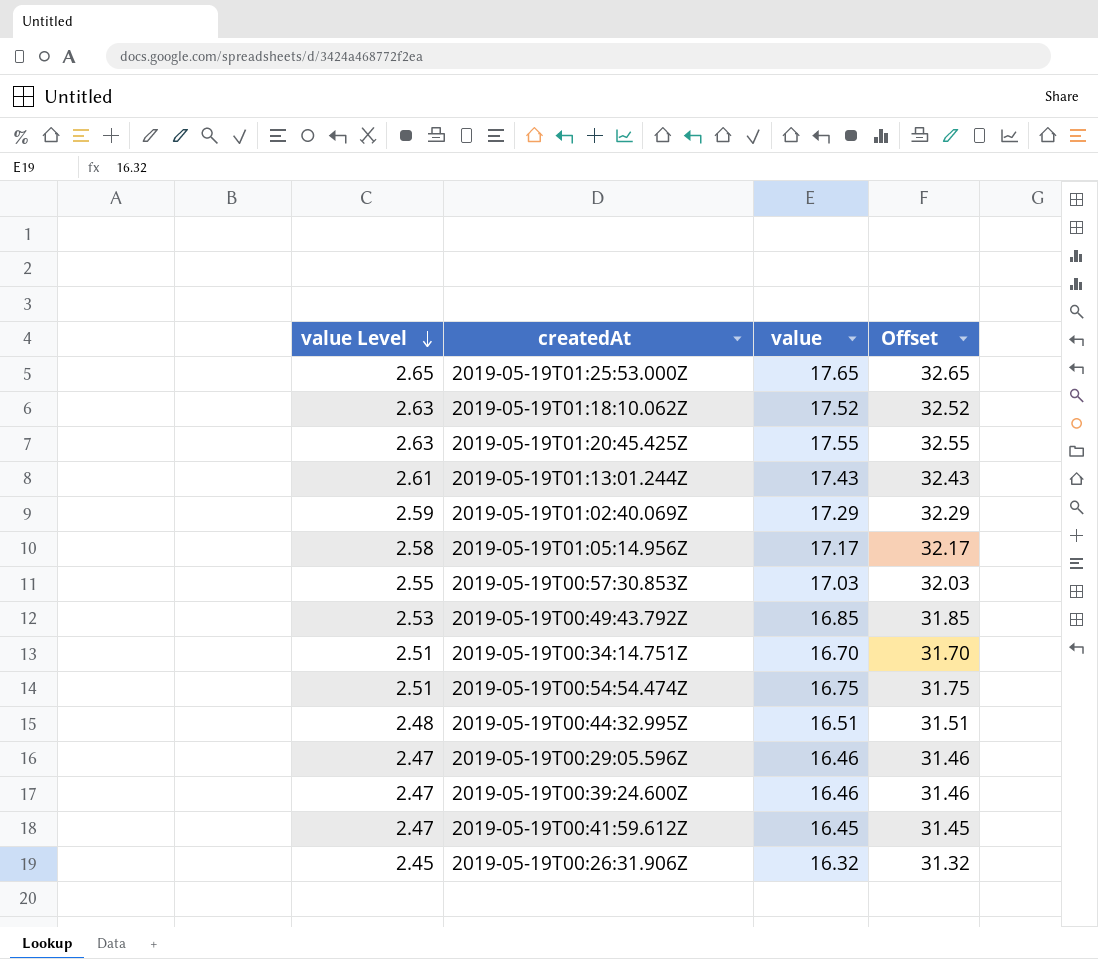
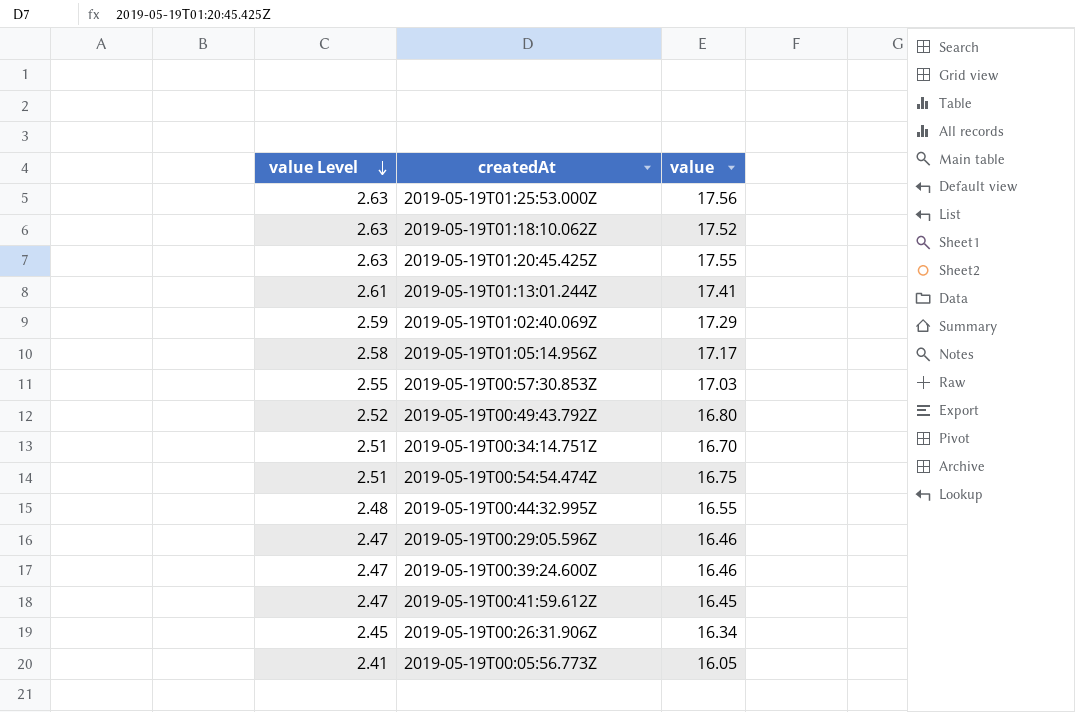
column Offset | formula: [value] + 15 -> none
2019-05-19T01:25:53.000Z | value Level: 2.65 -> 2.63
2019-05-19T01:25:53.000Z | value: 17.65 -> 17.56
2019-05-19T01:13:01.244Z | value: 17.43 -> 17.41
2019-05-19T00:49:43.792Z | value Level: 2.53 -> 2.52
2019-05-19T00:49:43.792Z | value: 16.85 -> 16.80
2019-05-19T00:44:32.995Z | value: 16.51 -> 16.55
2019-05-19T00:26:31.906Z | value: 16.32 -> 16.34
row 2019-05-19T00:05:56.773Z: none -> 2.41 | 16.05

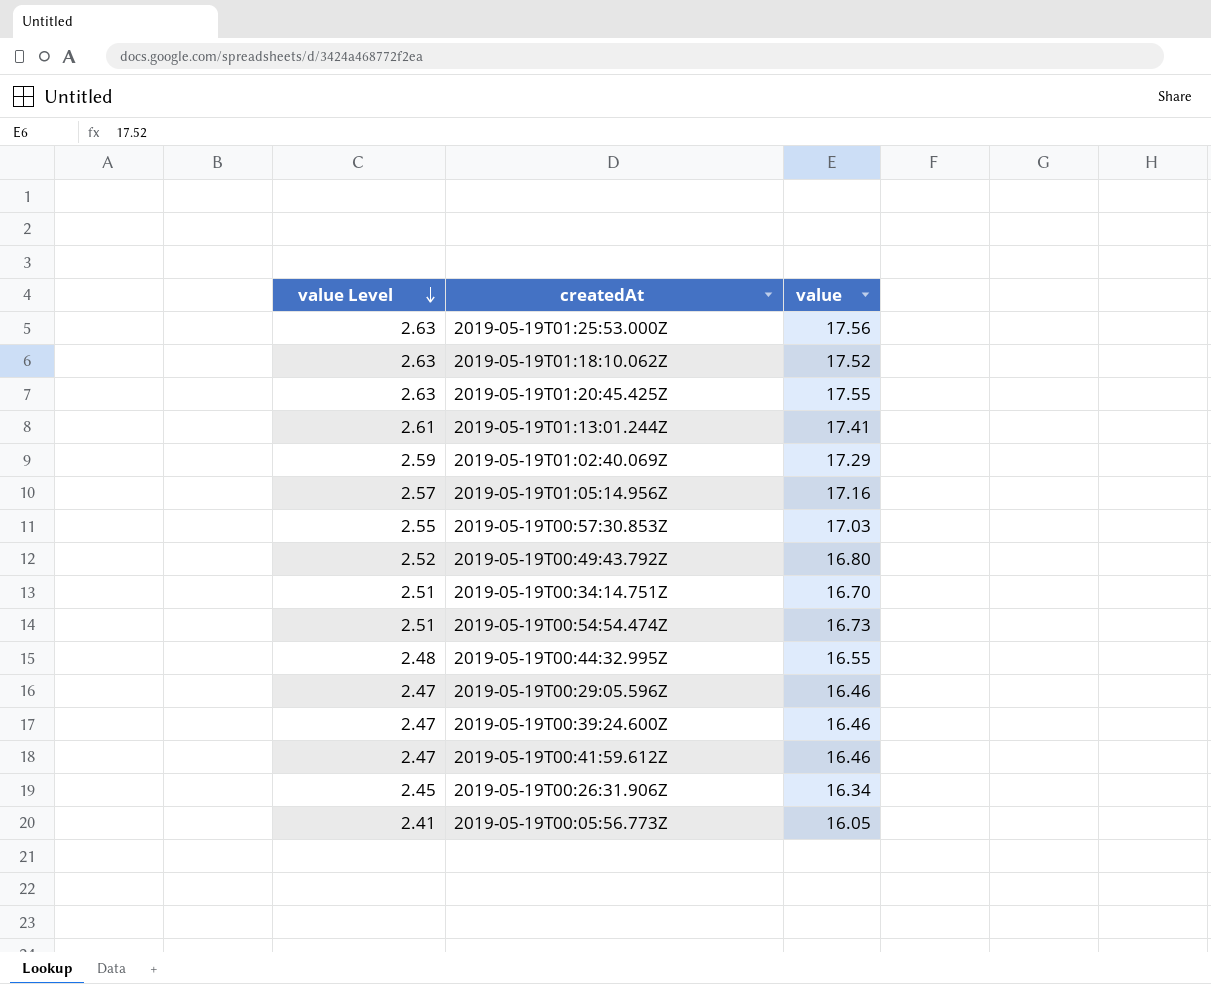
2019-05-19T01:05:14.956Z | value Level: 2.58 -> 2.57
2019-05-19T01:05:14.956Z | value: 17.17 -> 17.16
2019-05-19T00:54:54.474Z | value: 16.75 -> 16.73
2019-05-19T00:41:59.612Z | value: 16.45 -> 16.46

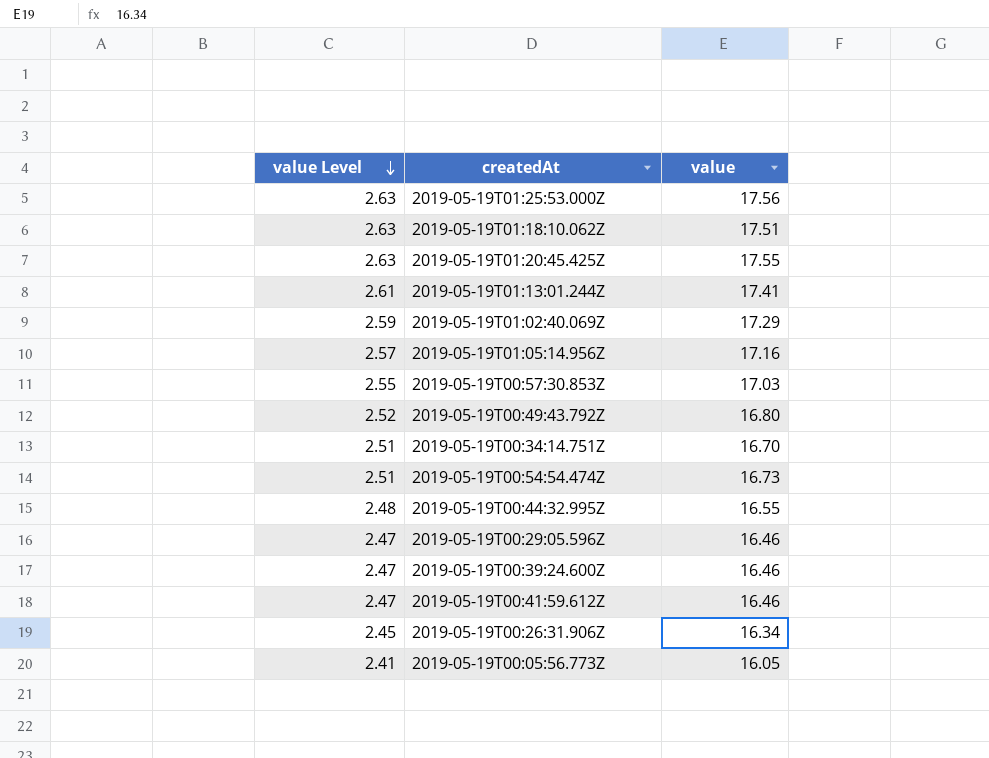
2019-05-19T01:18:10.062Z | value: 17.52 -> 17.51

